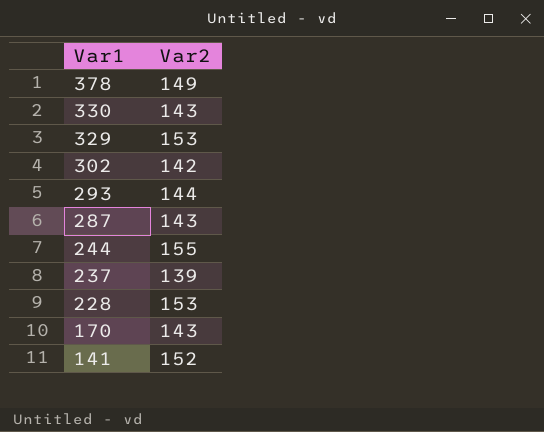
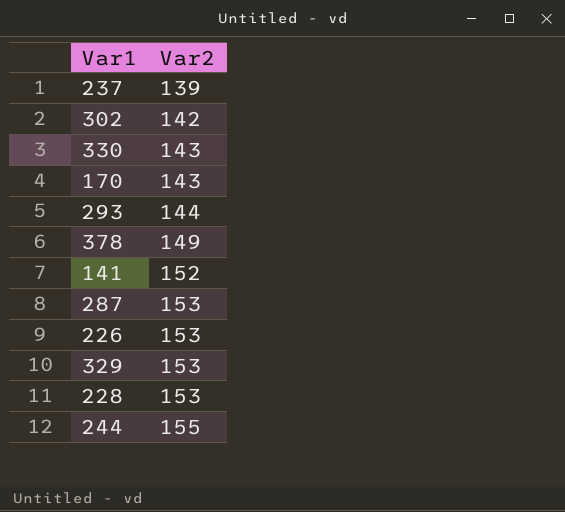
row order: Var1 descending -> Var2 ascending
287 | Var2: 143 -> 153
row 226: none -> 153

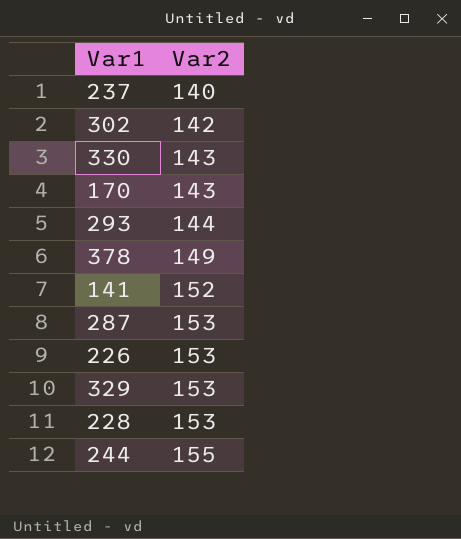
237 | Var2: 139 -> 140

